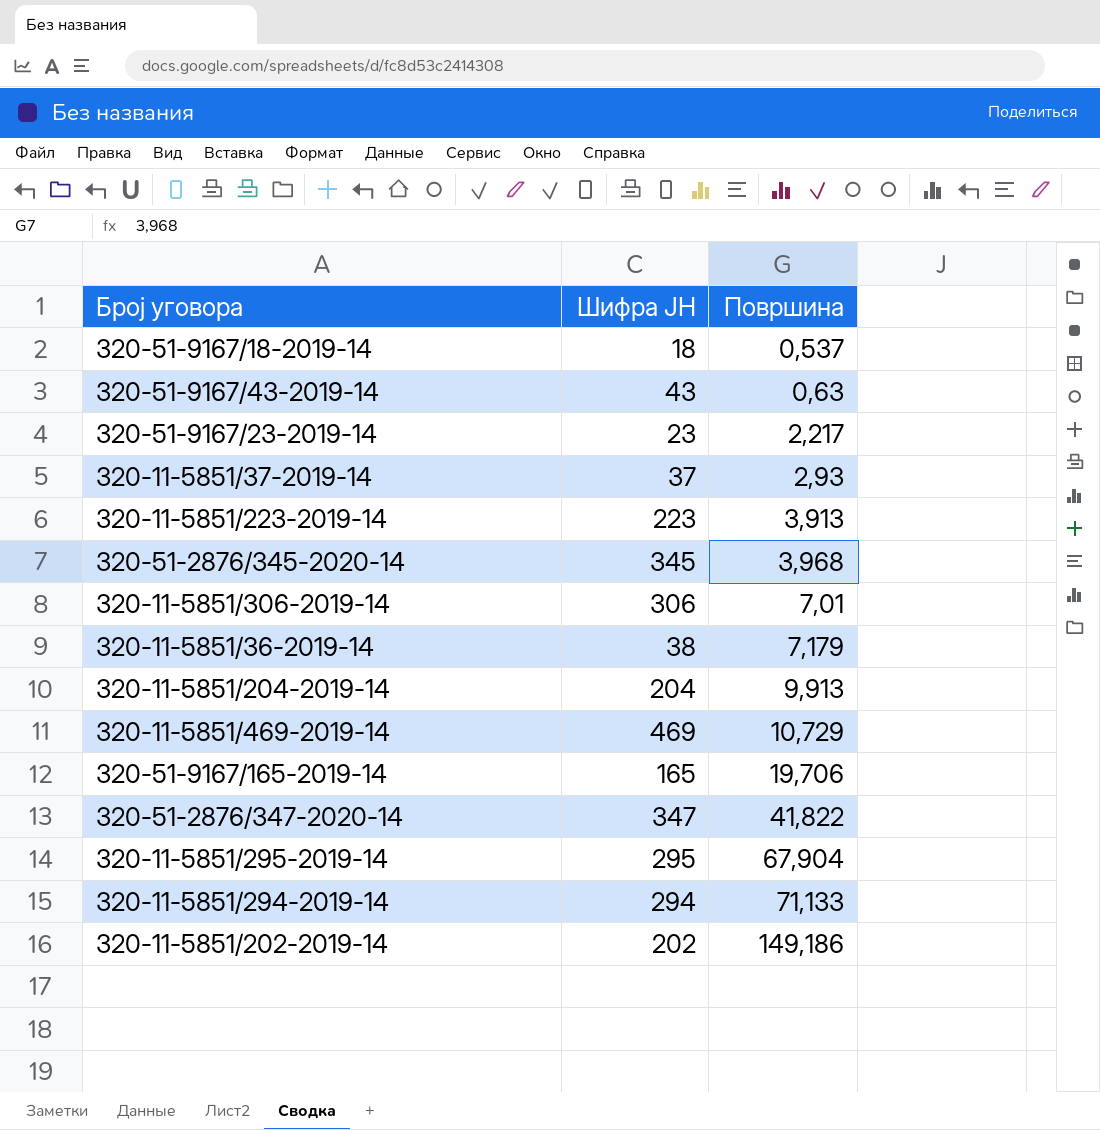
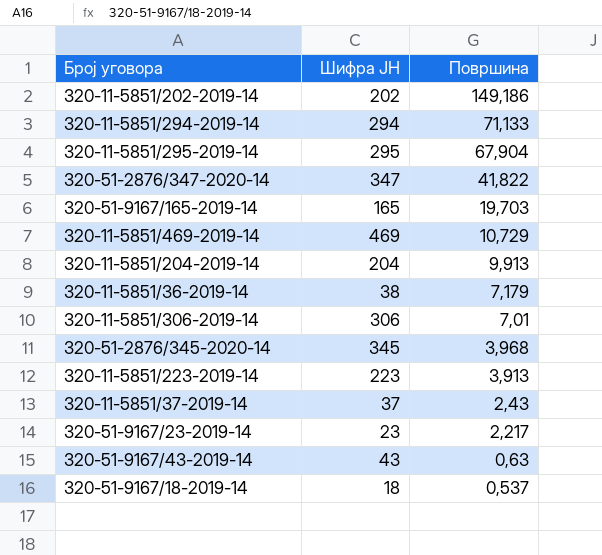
row order: Површина ascending -> Површина descending
320-51-9167/165-2019-14 | Површина: 19,706 -> 19,703
320-11-5851/37-2019-14 | Површина: 2,93 -> 2,43

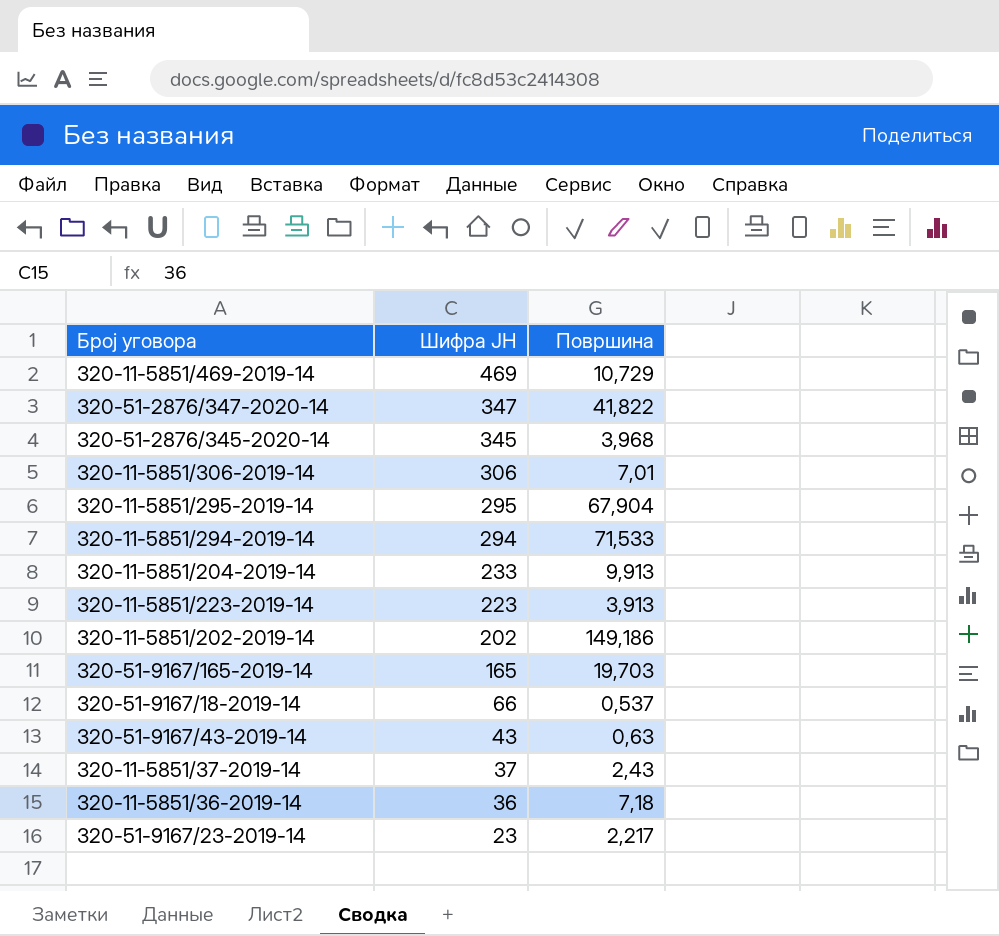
row order: Површина descending -> Шифра ЈН descending
320-11-5851/294-2019-14 | Површина: 71,133 -> 71,533
320-11-5851/204-2019-14 | Шифра ЈН: 204 -> 233
320-51-9167/18-2019-14 | Шифра ЈН: 18 -> 66
320-11-5851/36-2019-14 | Шифра ЈН: 38 -> 36
320-11-5851/36-2019-14 | Површина: 7,179 -> 7,18

